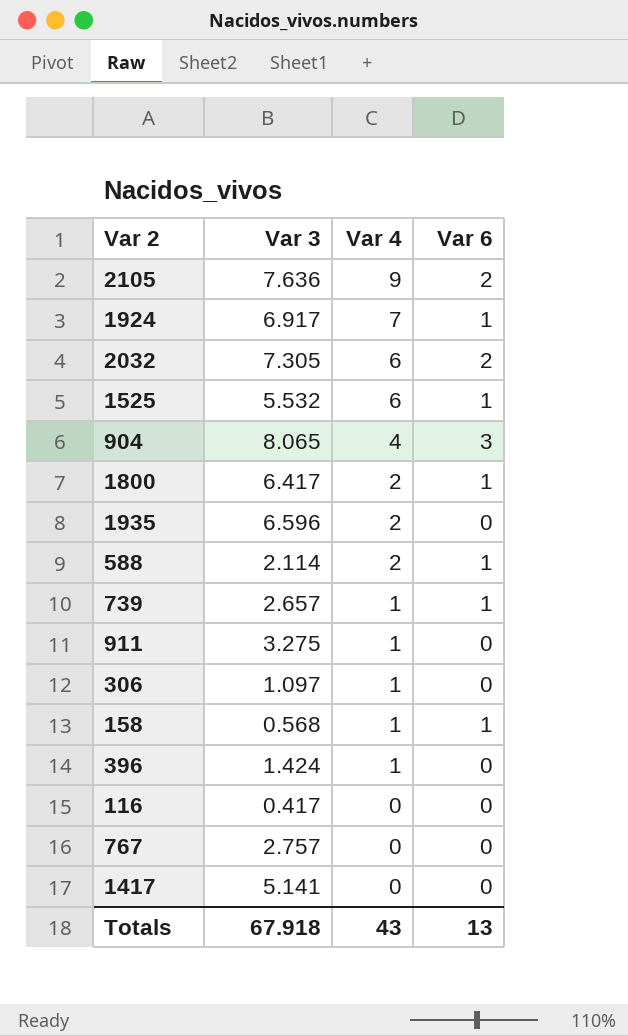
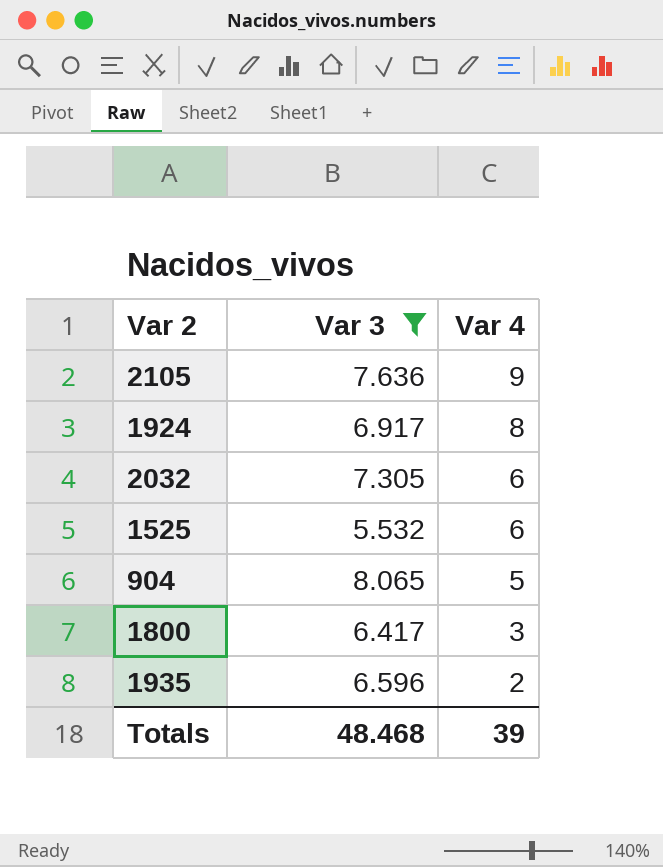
filter: none -> Var 3 >= 5.532
column Var 6 | position: 4 -> none
1924 | Var 4: 7 -> 8
904 | Var 4: 4 -> 5
1800 | Var 4: 2 -> 3
Totals | Var 3: 67.918 -> 48.468
Totals | Var 4: 43 -> 39

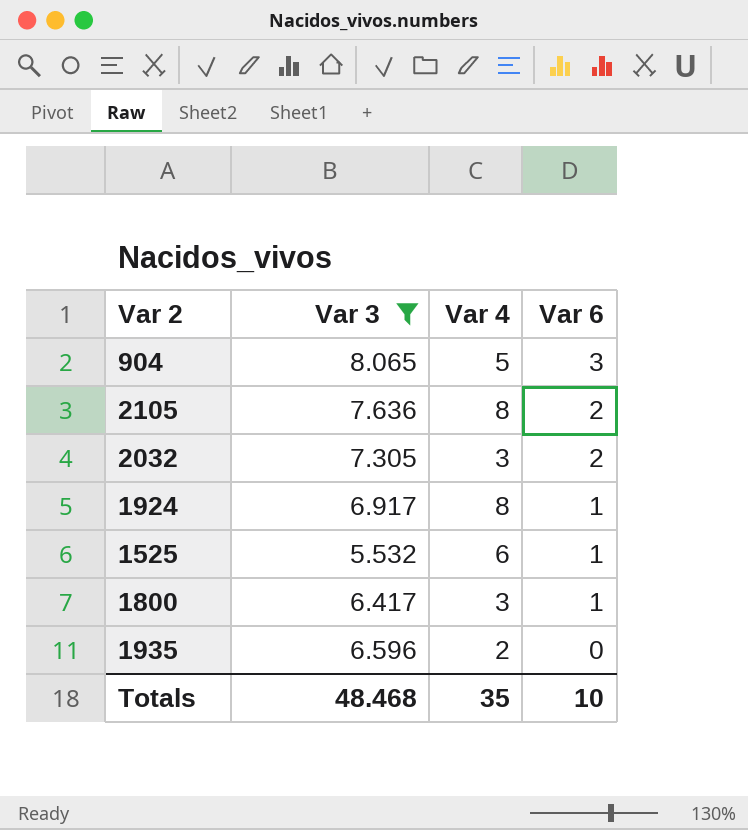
row order: Var 4 descending -> Var 6 descending
column Var 6 | position: none -> 4
2105 | Var 4: 9 -> 8
2032 | Var 4: 6 -> 3
Totals | Var 4: 39 -> 35

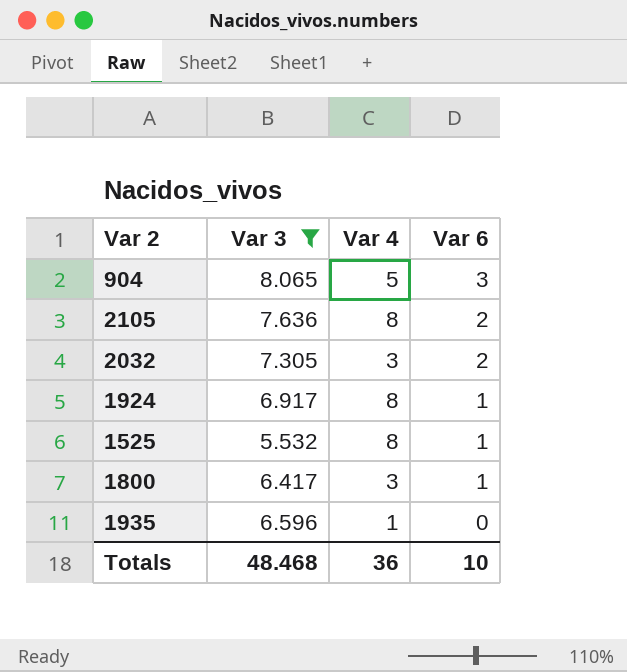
1525 | Var 4: 6 -> 8
1935 | Var 4: 2 -> 1
Totals | Var 4: 35 -> 36

